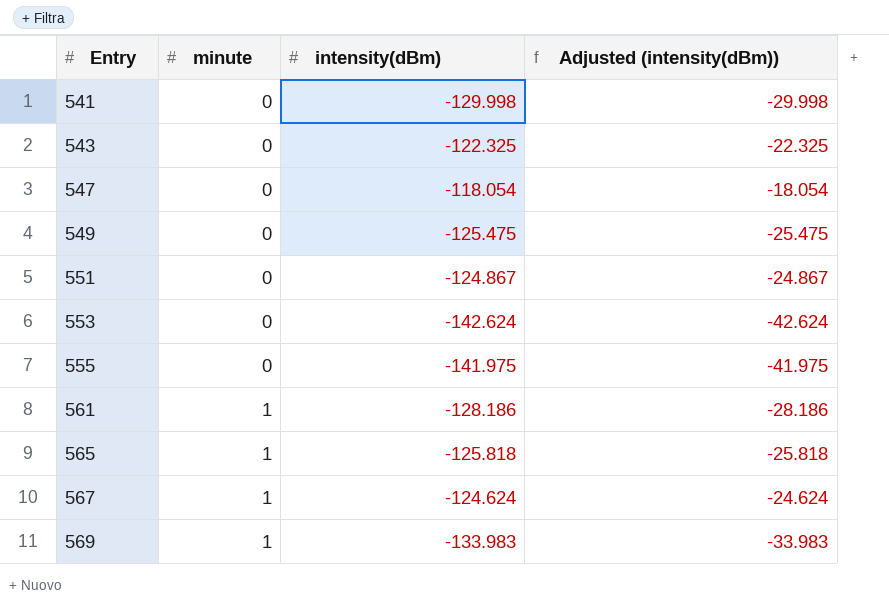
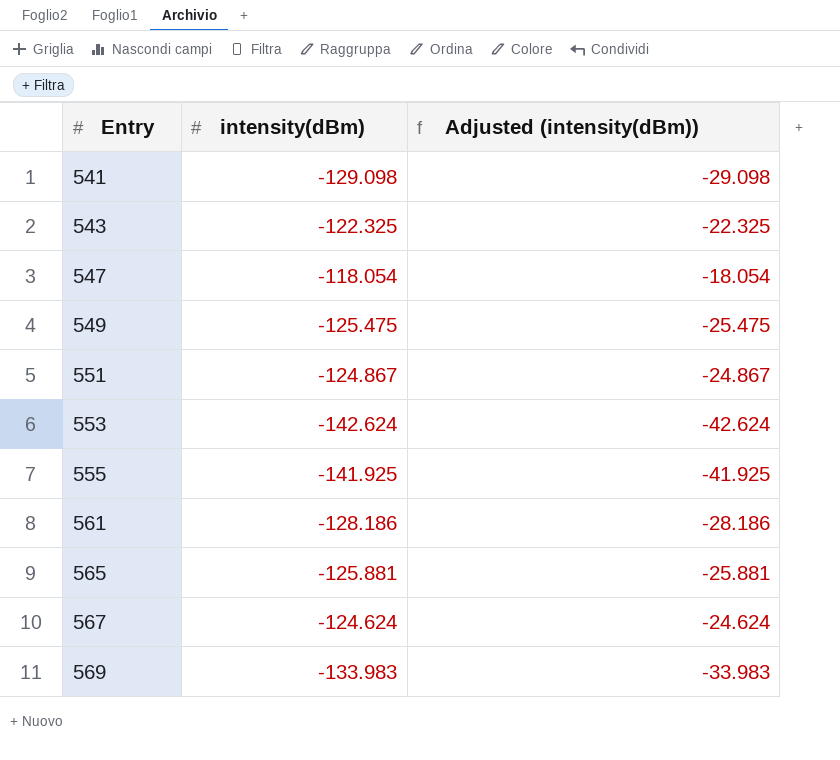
column minute | position: 2 -> none
541 | intensity(dBm): -129.998 -> -129.098
541 | Adjusted (intensity(dBm)): -29.998 -> -29.098
555 | intensity(dBm): -141.975 -> -141.925
555 | Adjusted (intensity(dBm)): -41.975 -> -41.925
565 | intensity(dBm): -125.818 -> -125.881
565 | Adjusted (intensity(dBm)): -25.818 -> -25.881

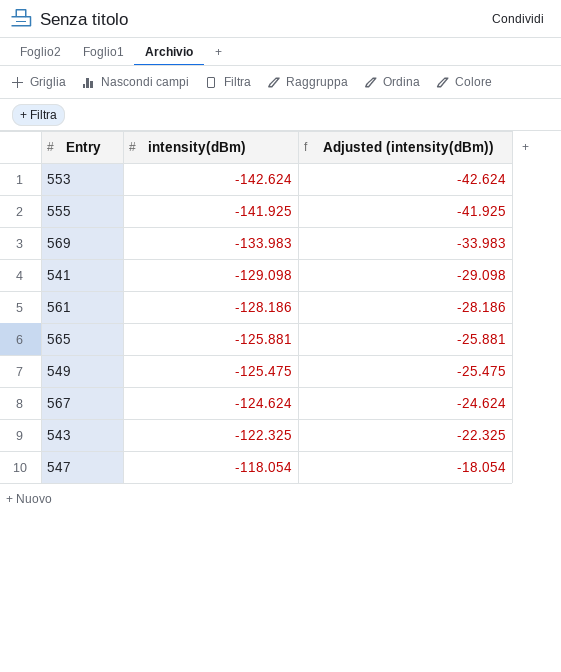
row order: Entry ascending -> intensity(dBm) ascending
row 551: -124.867 | -24.867 -> none

